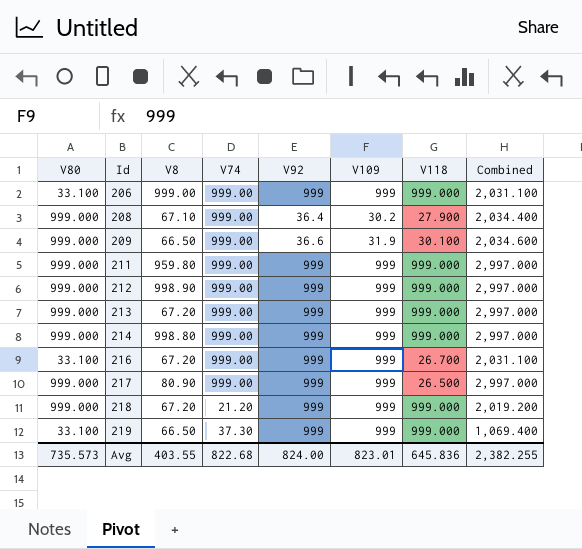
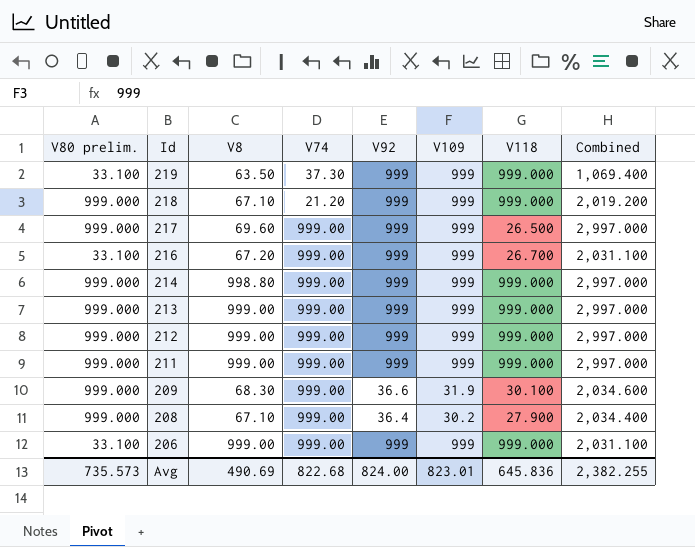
row order: Id ascending -> Id descending
column name: V80 -> V80 prelim.
219 | V8: 66.50 -> 63.50
218 | V8: 67.20 -> 67.10
217 | V8: 80.90 -> 69.60
213 | V8: 67.20 -> 999.00
212 | V8: 998.90 -> 999.00
211 | V8: 959.80 -> 999.00
209 | V8: 66.50 -> 68.30
Avg | V8: 403.55 -> 490.69

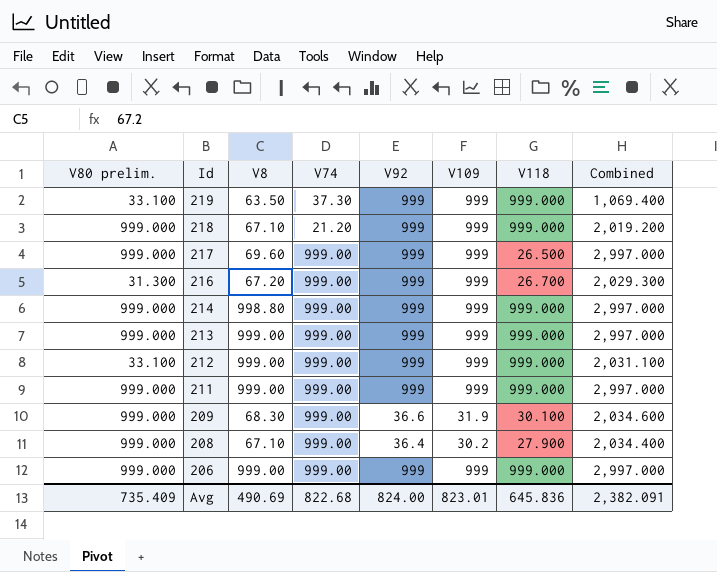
216 | V80 prelim.: 33.100 -> 31.300
216 | Combined: 2,031.100 -> 2,029.300
212 | V80 prelim.: 999.000 -> 33.100
212 | Combined: 2,997.000 -> 2,031.100
206 | V80 prelim.: 33.100 -> 999.000
206 | Combined: 2,031.100 -> 2,997.000
Avg | V80 prelim.: 735.573 -> 735.409
Avg | Combined: 2,382.255 -> 2,382.091

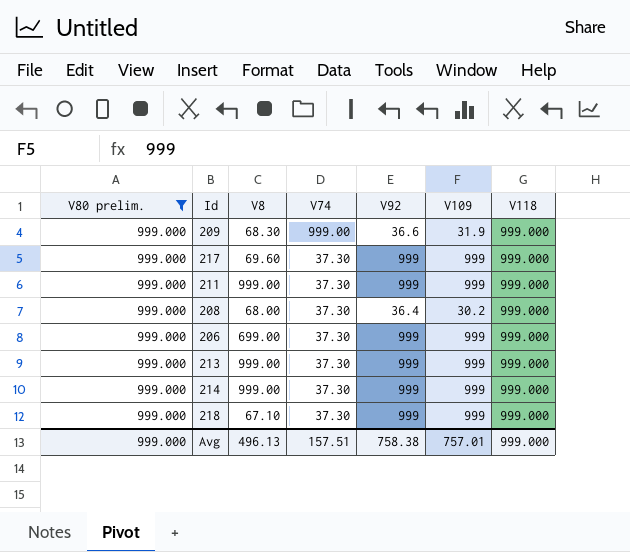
filter: none -> V80 prelim. = 999.000
row order: Id descending -> V74 descending
column Combined | formula: [V80 prelim.] + [V74] + [V92] -> none
209 | V118: 30.100 -> 999.000
217 | V74: 999.00 -> 37.30
217 | V118: 26.500 -> 999.000
211 | V74: 999.00 -> 37.30
208 | V8: 67.10 -> 68.00
208 | V74: 999.00 -> 37.30
208 | V118: 27.900 -> 999.000
206 | V8: 999.00 -> 699.00
206 | V74: 999.00 -> 37.30
213 | V74: 999.00 -> 37.30
214 | V8: 998.80 -> 999.00
214 | V74: 999.00 -> 37.30
218 | V74: 21.20 -> 37.30
Avg | V80 prelim.: 735.409 -> 999.000
Avg | V8: 490.69 -> 496.13
Avg | V74: 822.68 -> 157.51
Avg | V92: 824.00 -> 758.38
Avg | V109: 823.01 -> 757.01
Avg | V118: 645.836 -> 999.000

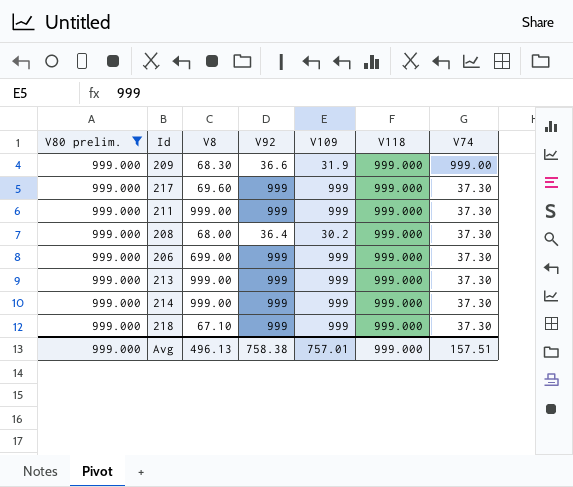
column V74 | position: 4 -> 7

